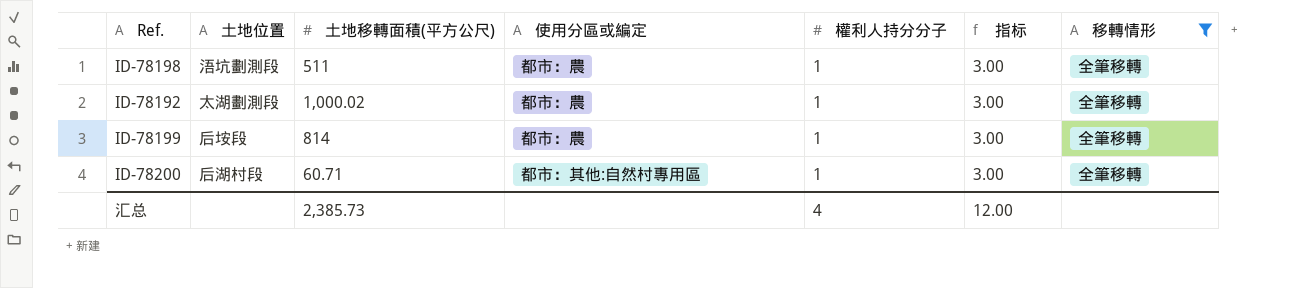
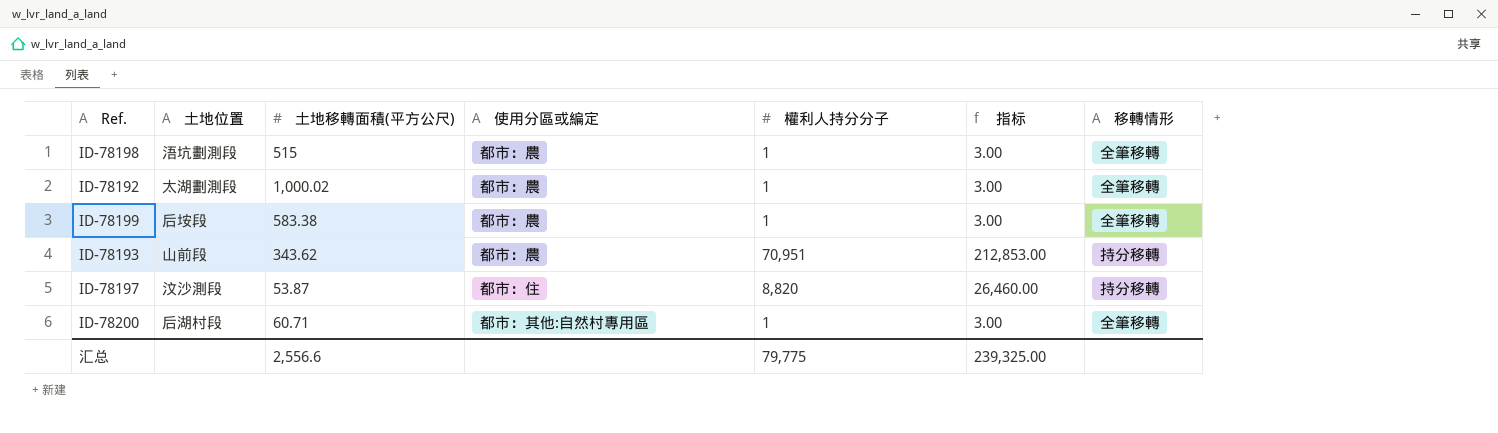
filter: 移轉情形 = 全筆移轉 -> none
ID-78198 | 土地移轉面積(平方公尺): 511 -> 515
ID-78199 | 土地移轉面積(平方公尺): 814 -> 583.38
汇总 | 土地移轉面積(平方公尺): 2,385.73 -> 2,556.6
汇总 | 權利人持分分子: 4 -> 79,775
汇总 | 指标: 12.00 -> 239,325.00

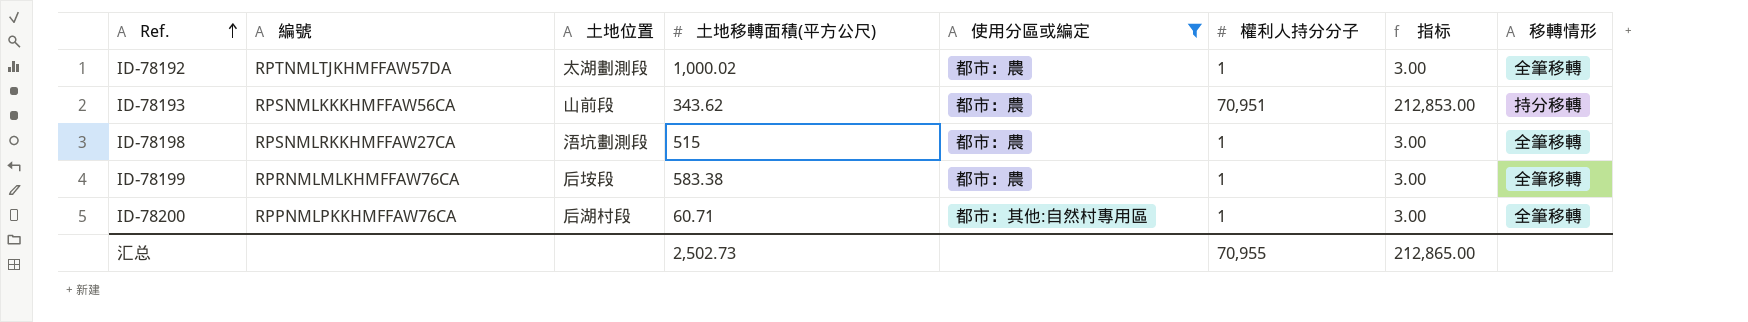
filter: none -> 使用分區或編定 != 都市：住
row order: none -> Ref. ascending
column 編號 | position: none -> 2
汇总 | 土地移轉面積(平方公尺): 2,556.6 -> 2,502.73
汇总 | 權利人持分分子: 79,775 -> 70,955
汇总 | 指标: 239,325.00 -> 212,865.00

